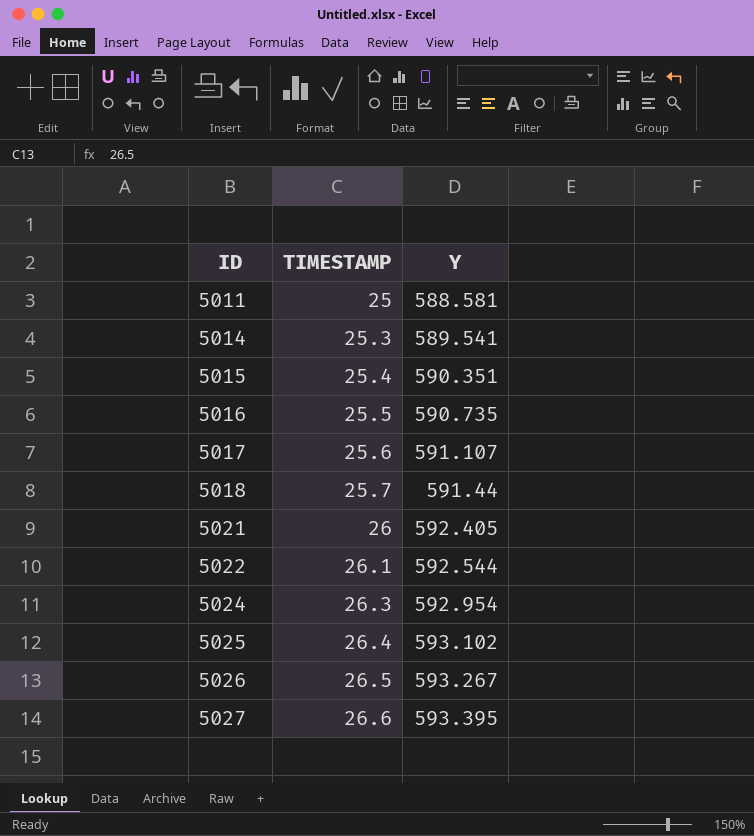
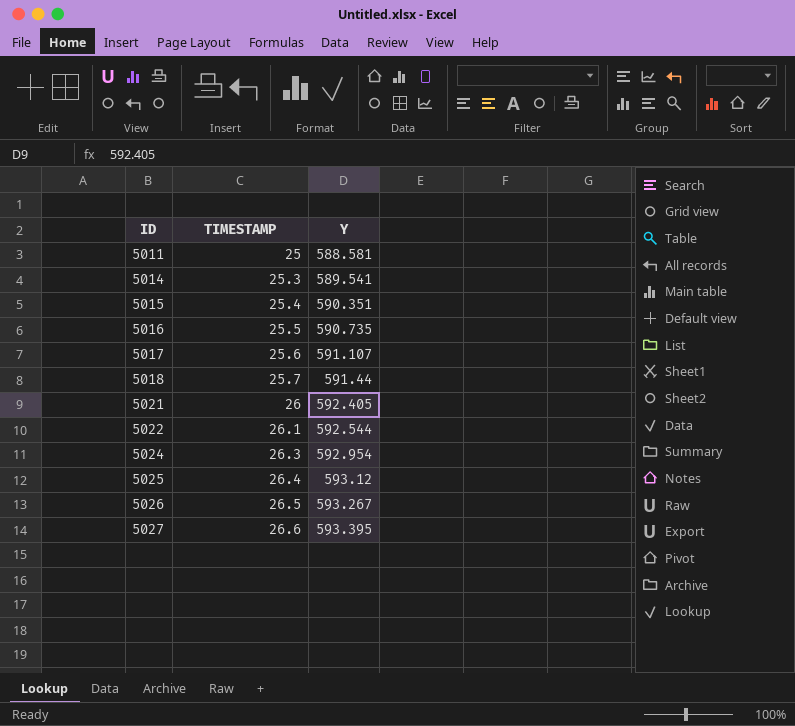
5025 | Y: 593.102 -> 593.12

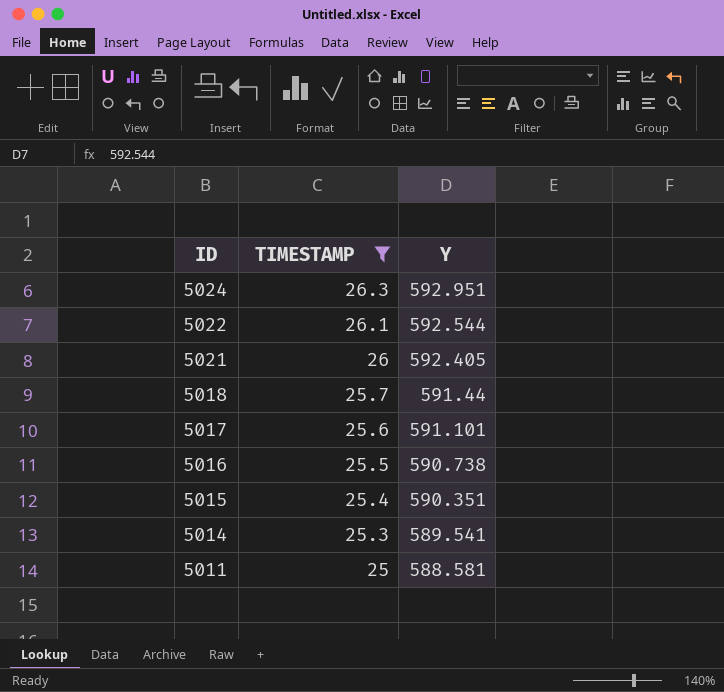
filter: none -> TIMESTAMP <= 26.3
row order: ID ascending -> ID descending
5024 | Y: 592.954 -> 592.951
5017 | Y: 591.107 -> 591.101
5016 | Y: 590.735 -> 590.738

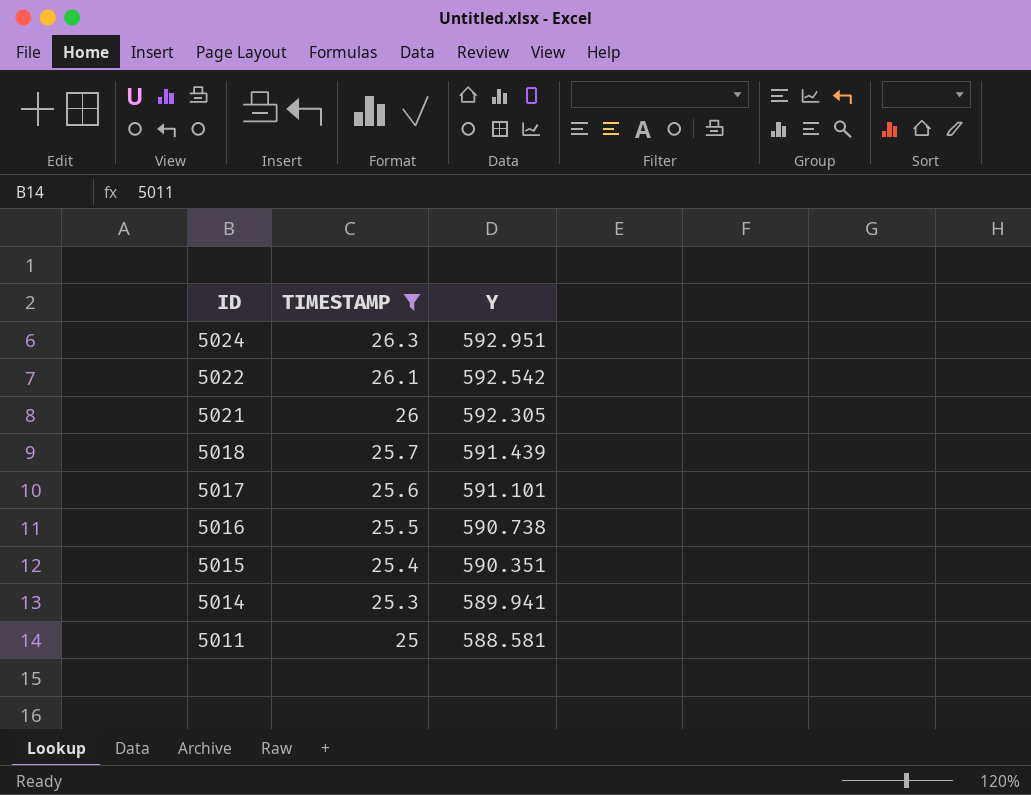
5022 | Y: 592.544 -> 592.542
5021 | Y: 592.405 -> 592.305
5018 | Y: 591.44 -> 591.439
5014 | Y: 589.541 -> 589.941

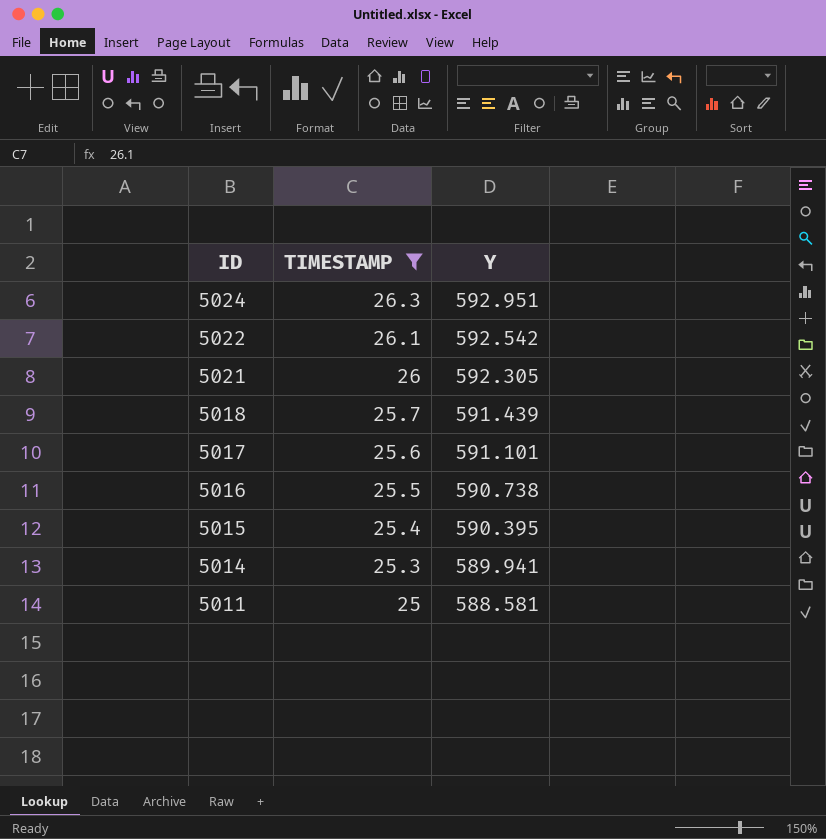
5015 | Y: 590.351 -> 590.395

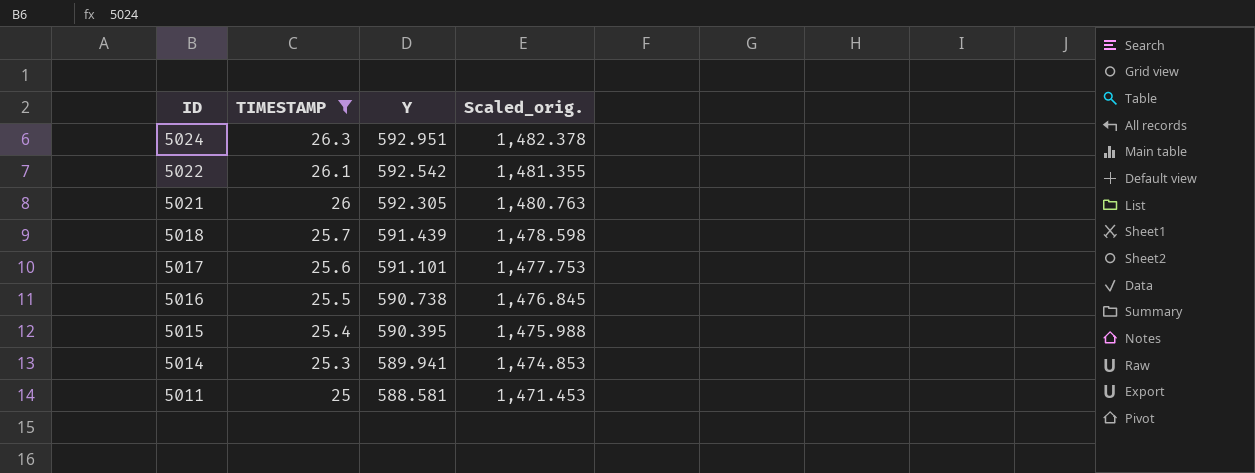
column Scaled_orig. | formula: none -> [Y] * 2.5

